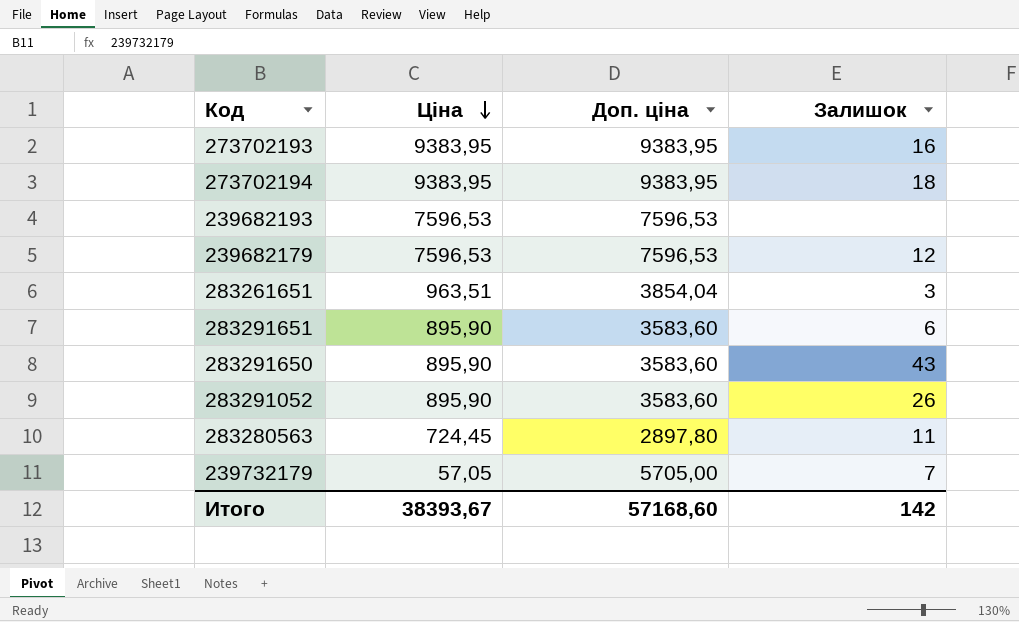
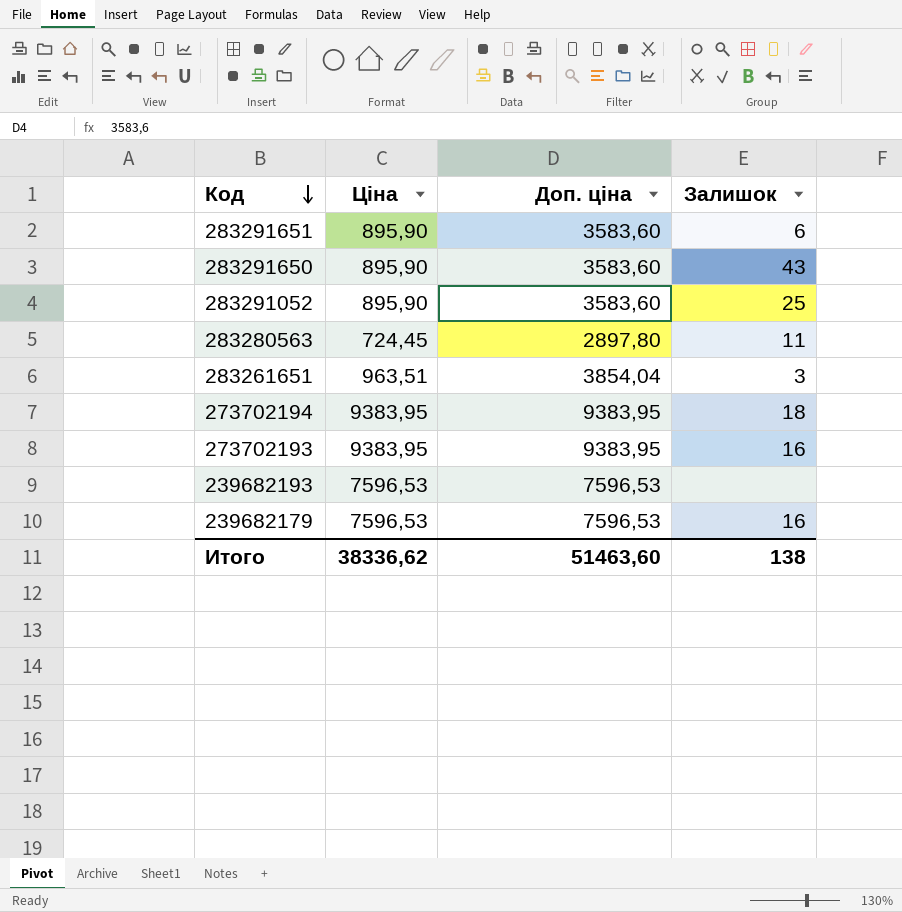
row order: Ціна descending -> Код descending
row 239732179: 57,05 | 5705,00 | 7 -> none
283291052 | Залишок: 26 -> 25
239682179 | Залишок: 12 -> 16
Итого | Ціна: 38393,67 -> 38336,62
Итого | Доп. ціна: 57168,60 -> 51463,60
Итого | Залишок: 142 -> 138

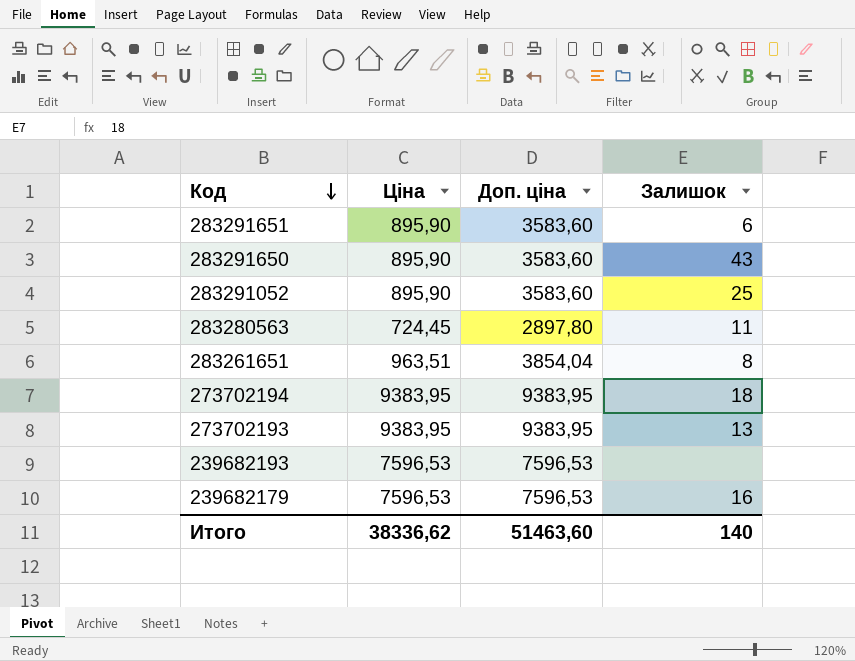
283261651 | Залишок: 3 -> 8
273702193 | Залишок: 16 -> 13
Итого | Залишок: 138 -> 140

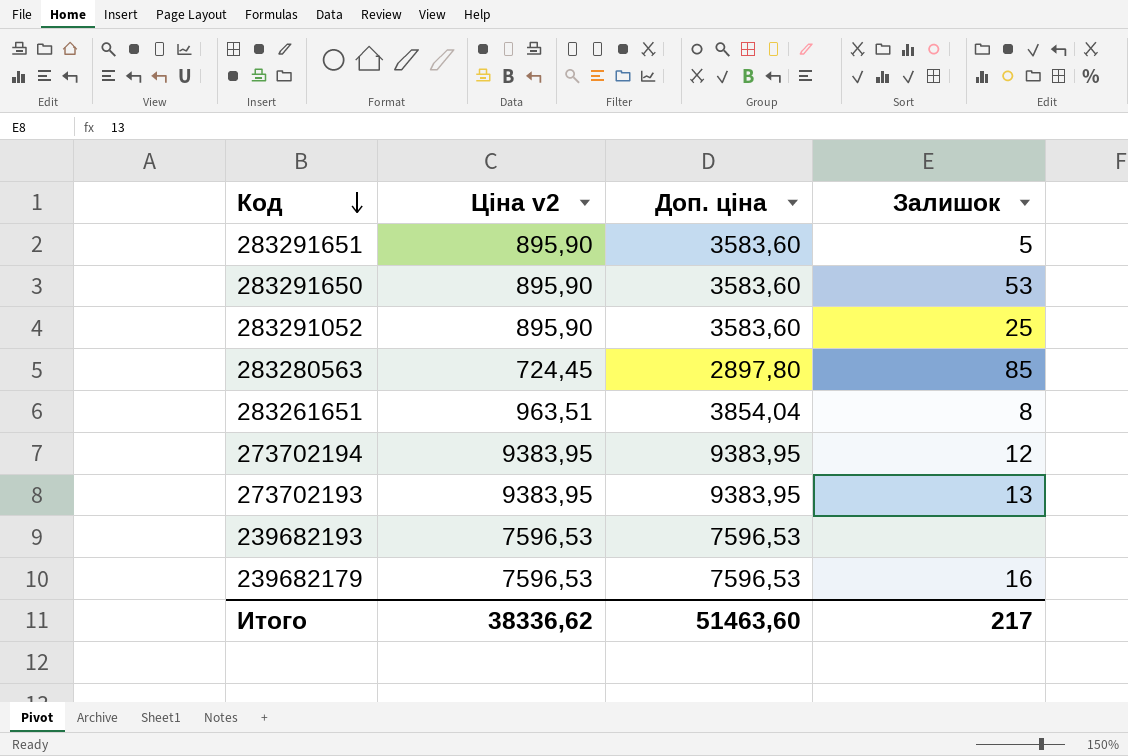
column name: Ціна -> Ціна v2
283291651 | Залишок: 6 -> 5
283291650 | Залишок: 43 -> 53
283280563 | Залишок: 11 -> 85
273702194 | Залишок: 18 -> 12
Итого | Залишок: 140 -> 217

